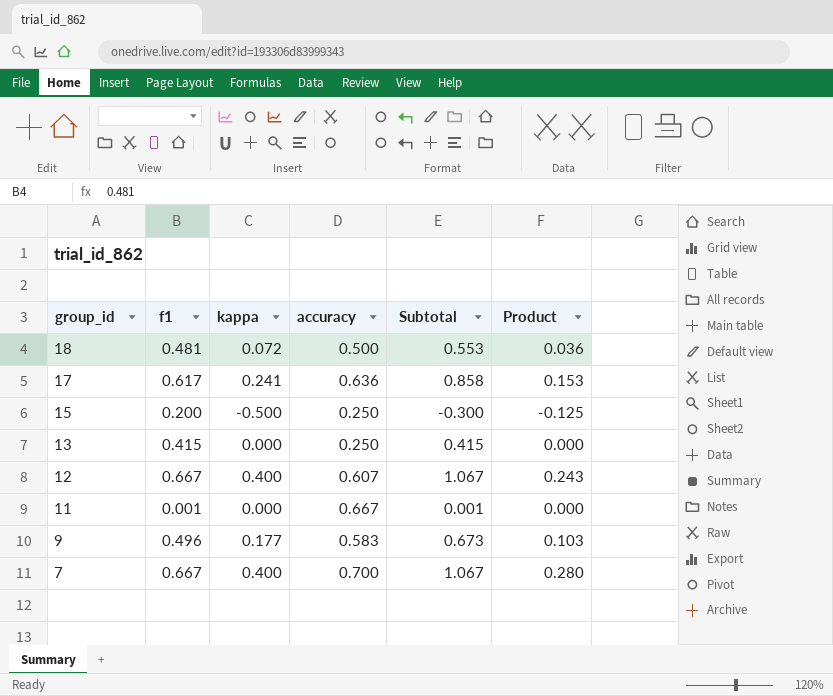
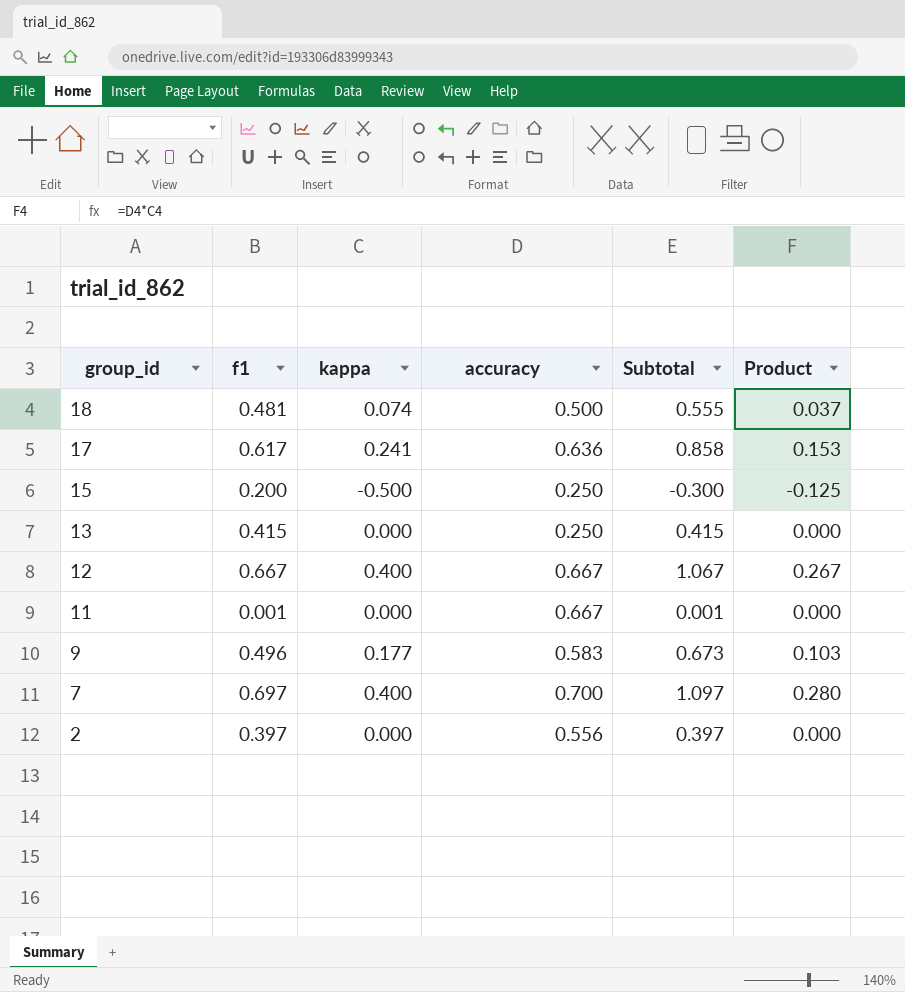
18 | kappa: 0.072 -> 0.074
18 | Subtotal: 0.553 -> 0.555
18 | Product: 0.036 -> 0.037
12 | accuracy: 0.607 -> 0.667
12 | Product: 0.243 -> 0.267
7 | f1: 0.667 -> 0.697
7 | Subtotal: 1.067 -> 1.097
row 2: none -> 0.397 | 0.000 | 0.556 | 0.397 | 0.000

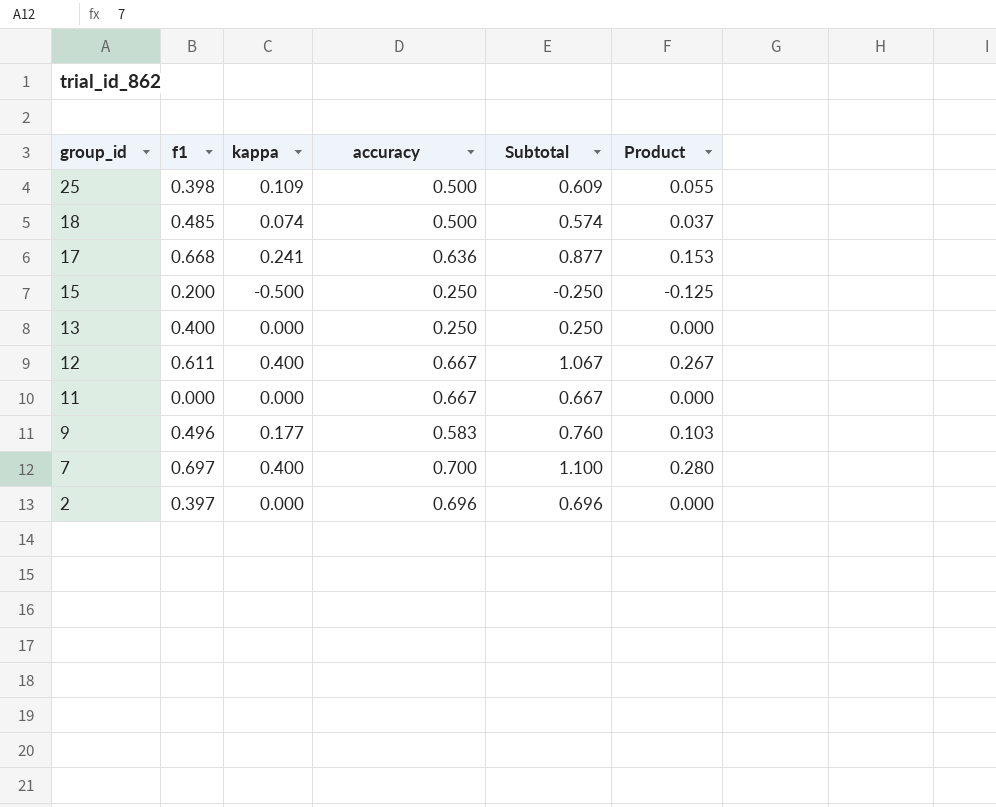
column Subtotal | formula: [f1] + [kappa] -> [kappa] + [accuracy]
row 25: none -> 0.398 | 0.109 | 0.500 | 0.609 | 0.055
18 | f1: 0.481 -> 0.485
17 | f1: 0.617 -> 0.668
13 | f1: 0.415 -> 0.400
12 | f1: 0.667 -> 0.611
11 | f1: 0.001 -> 0.000
2 | accuracy: 0.556 -> 0.696

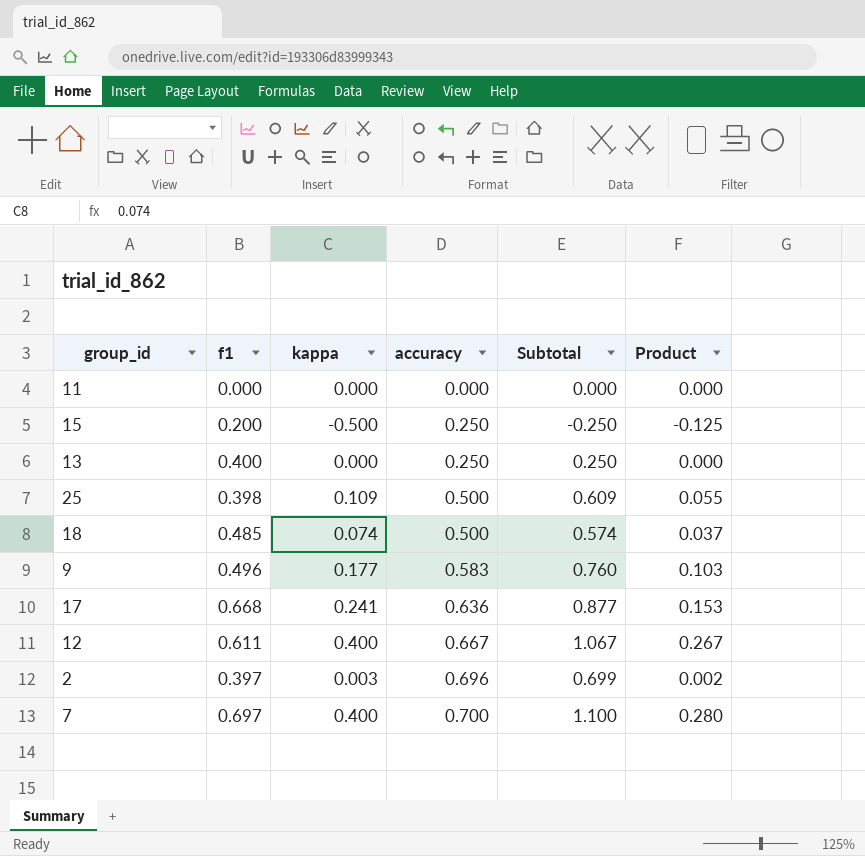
row order: group_id descending -> accuracy ascending
11 | accuracy: 0.667 -> 0.000
11 | Subtotal: 0.667 -> 0.000
2 | kappa: 0.000 -> 0.003
2 | Subtotal: 0.696 -> 0.699
2 | Product: 0.000 -> 0.002

